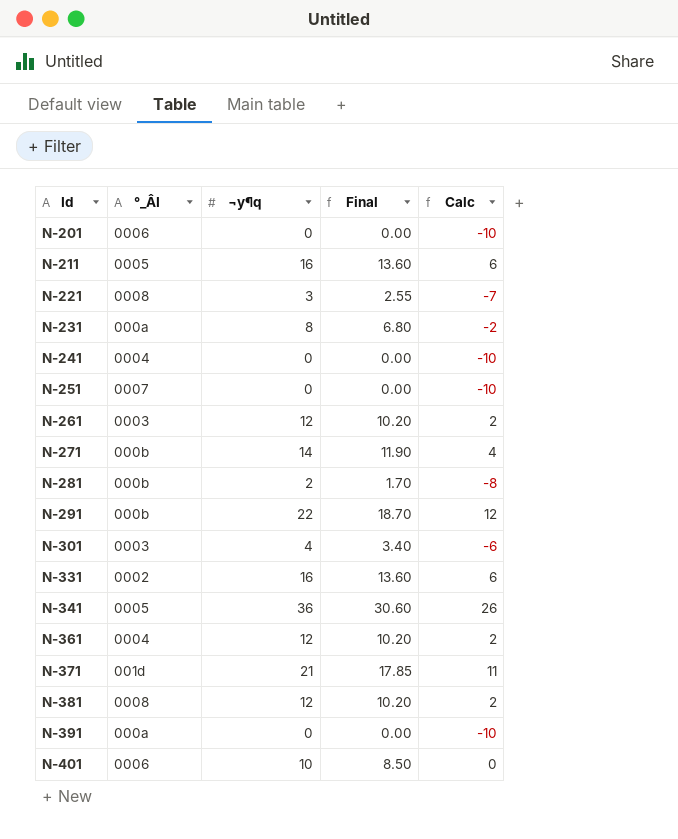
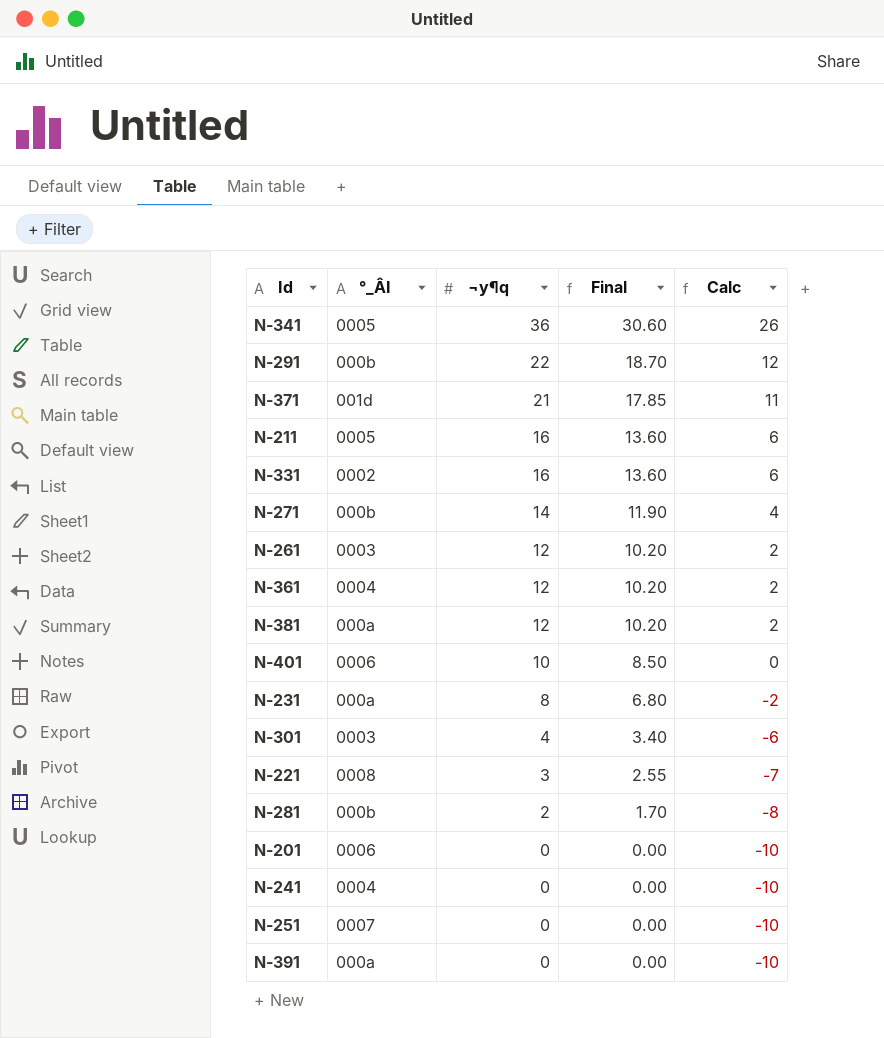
row order: Id ascending -> ¬y¶q descending
N-381 | °_ÂI: 0008 -> 000a

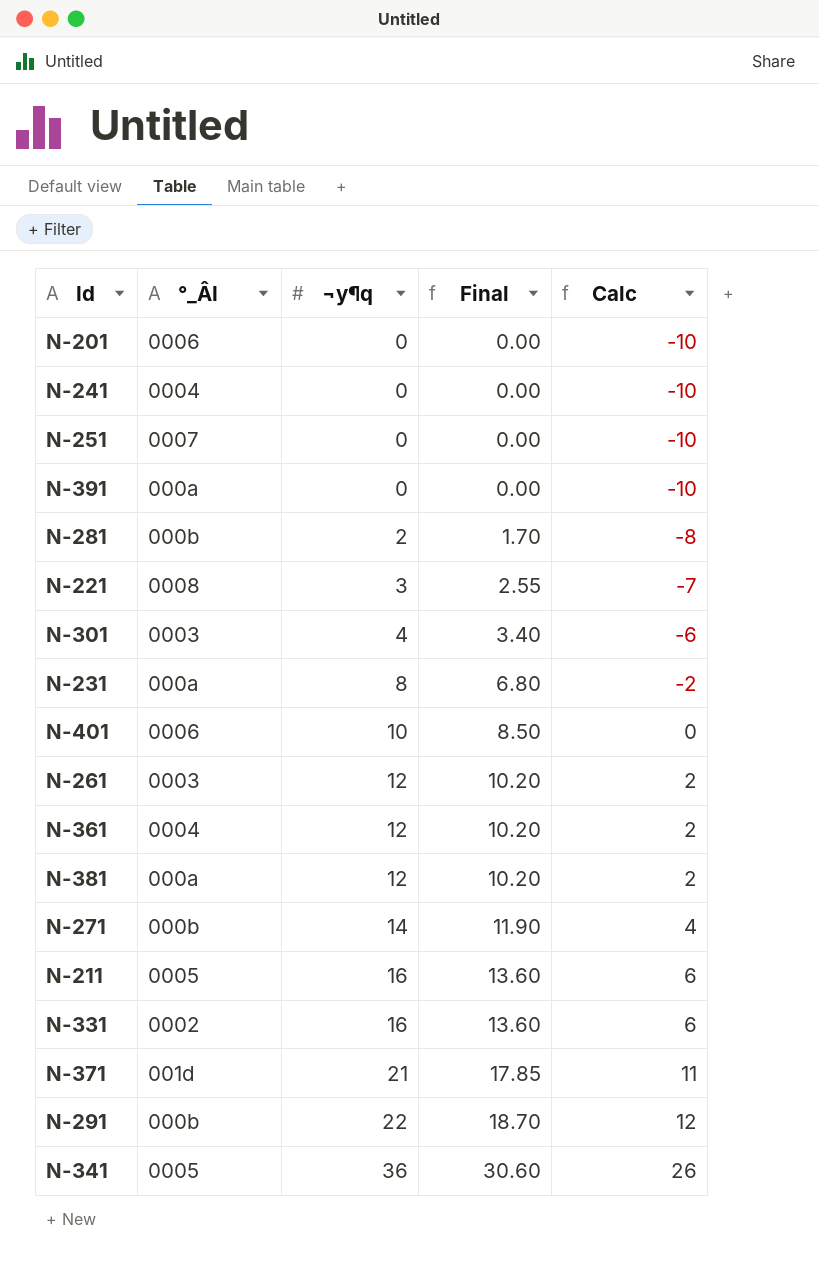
row order: ¬y¶q descending -> ¬y¶q ascending

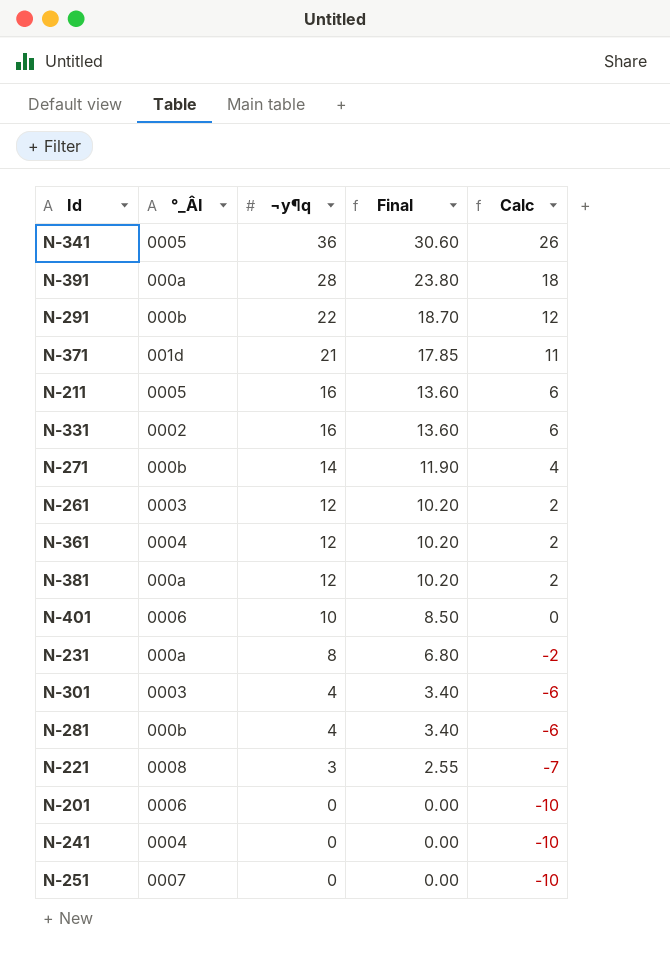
row order: ¬y¶q ascending -> ¬y¶q descending
N-391 | ¬y¶q: 0 -> 28
N-391 | Final: 0.00 -> 23.80
N-391 | Calc: -10 -> 18
N-281 | ¬y¶q: 2 -> 4
N-281 | Final: 1.70 -> 3.40
N-281 | Calc: -8 -> -6

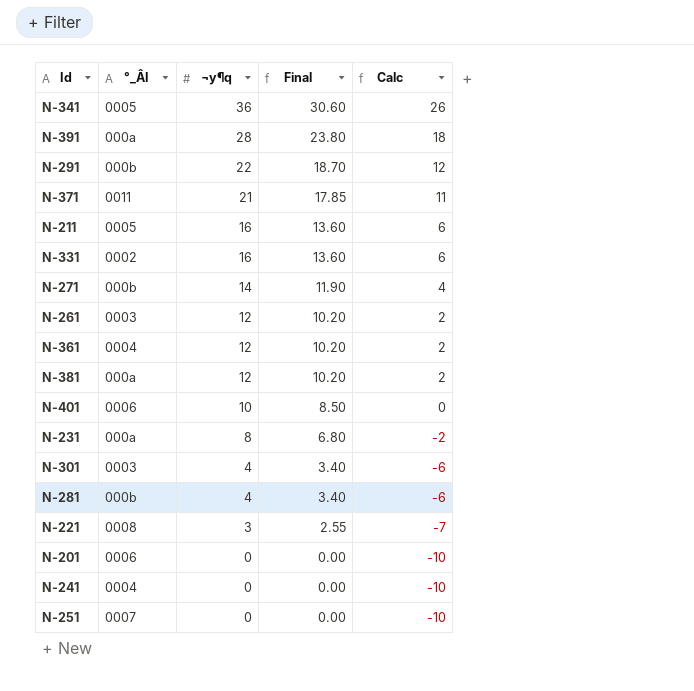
N-371 | °_ÂI: 001d -> 0011

